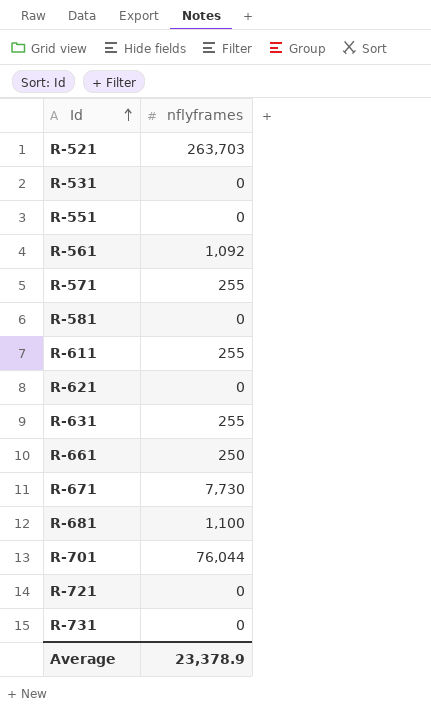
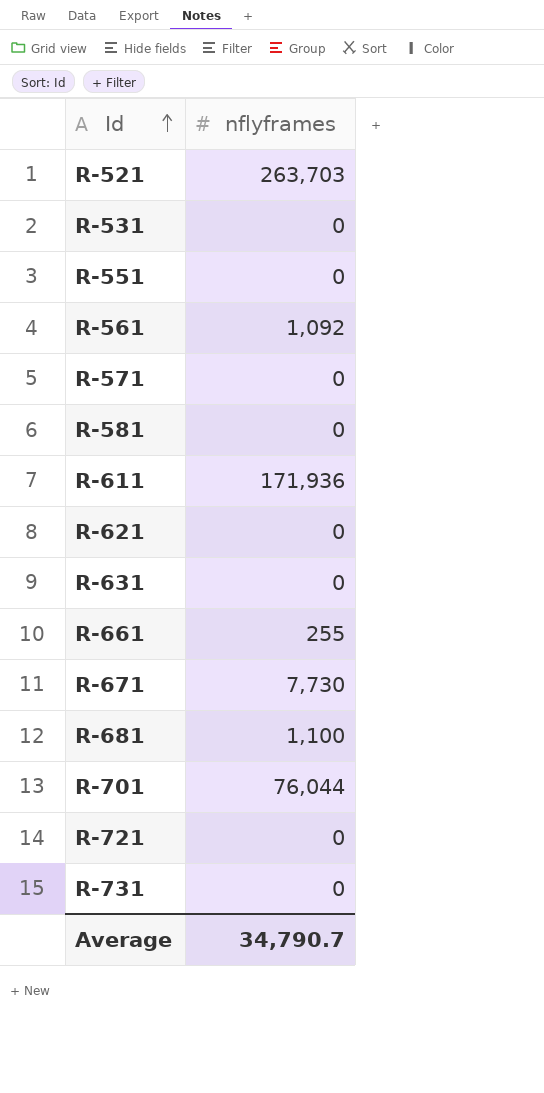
R-571 | nflyframes: 255 -> 0
R-611 | nflyframes: 255 -> 171,936
R-631 | nflyframes: 255 -> 0
R-661 | nflyframes: 250 -> 255
Average | nflyframes: 23,378.9 -> 34,790.7

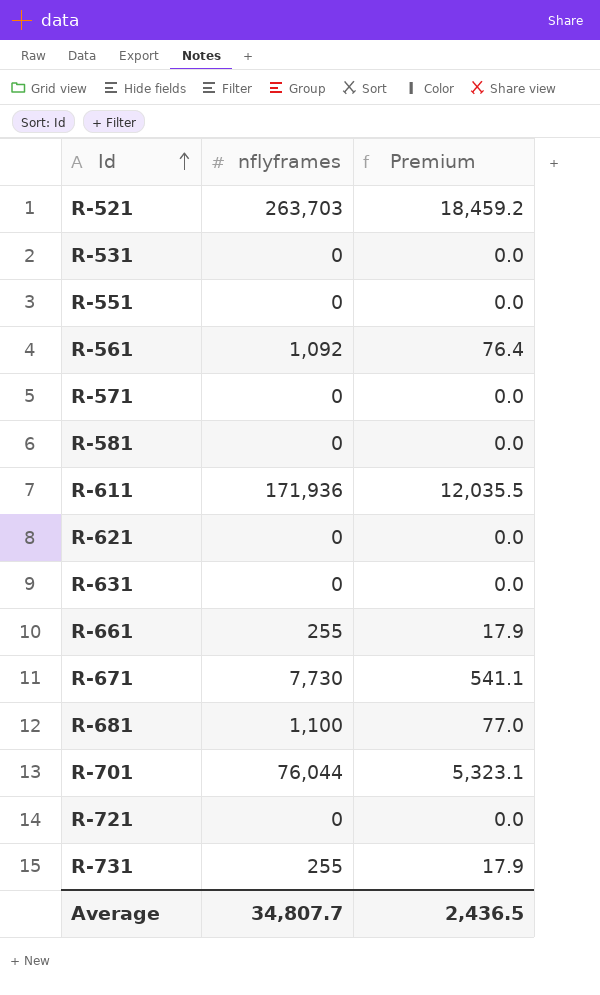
column Premium | formula: none -> [nflyframes] * 0.07
R-731 | nflyframes: 0 -> 255
Average | nflyframes: 34,790.7 -> 34,807.7

